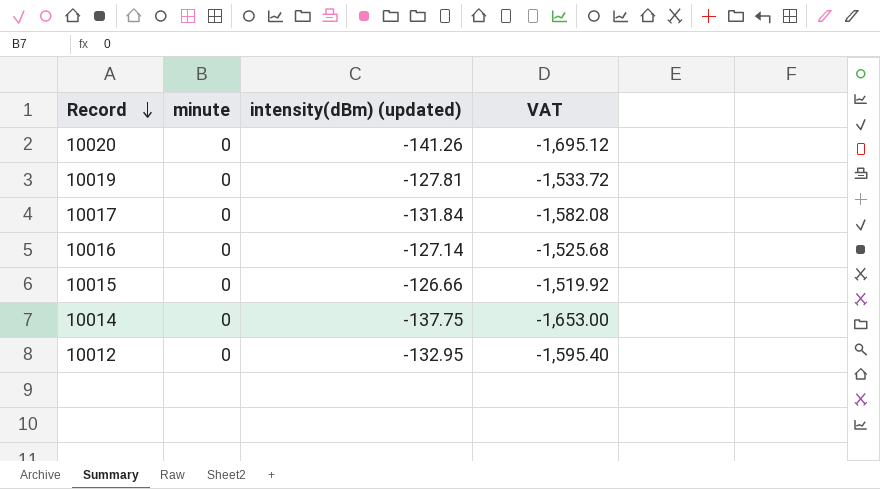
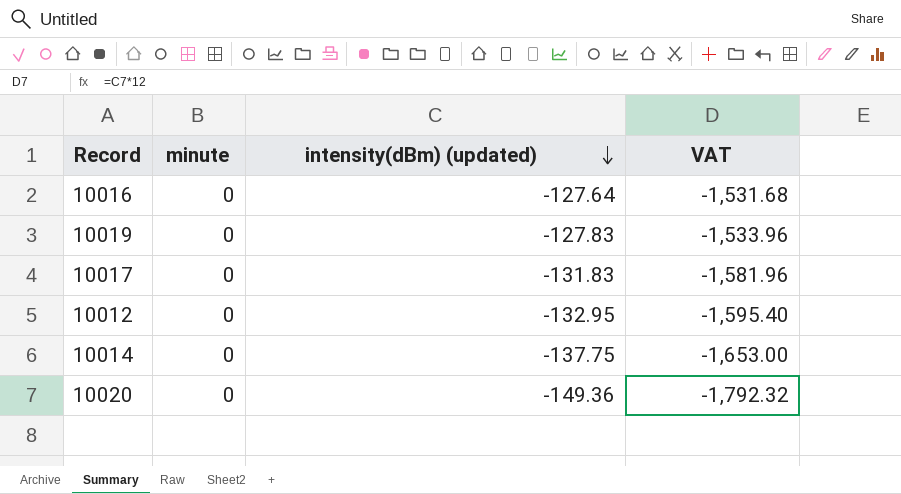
row order: Record descending -> intensity(dBm) (updated) descending
row 10015: 0 | -126.66 | -1,519.92 -> none
10016 | intensity(dBm) (updated): -127.14 -> -127.64
10016 | VAT: -1,525.68 -> -1,531.68
10019 | intensity(dBm) (updated): -127.81 -> -127.83
10019 | VAT: -1,533.72 -> -1,533.96
10017 | intensity(dBm) (updated): -131.84 -> -131.83
10017 | VAT: -1,582.08 -> -1,581.96
10020 | intensity(dBm) (updated): -141.26 -> -149.36
10020 | VAT: -1,695.12 -> -1,792.32

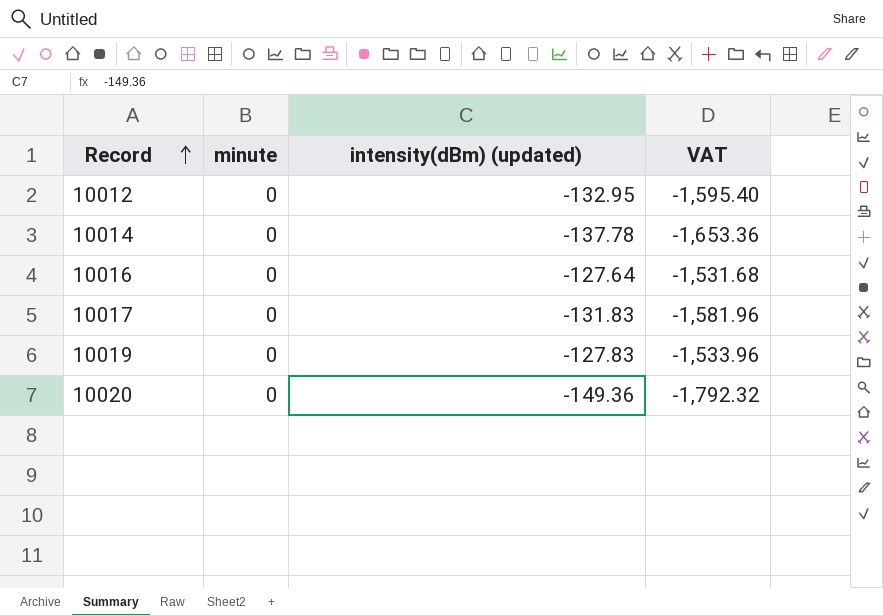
row order: intensity(dBm) (updated) descending -> Record ascending
10014 | intensity(dBm) (updated): -137.75 -> -137.78
10014 | VAT: -1,653.00 -> -1,653.36

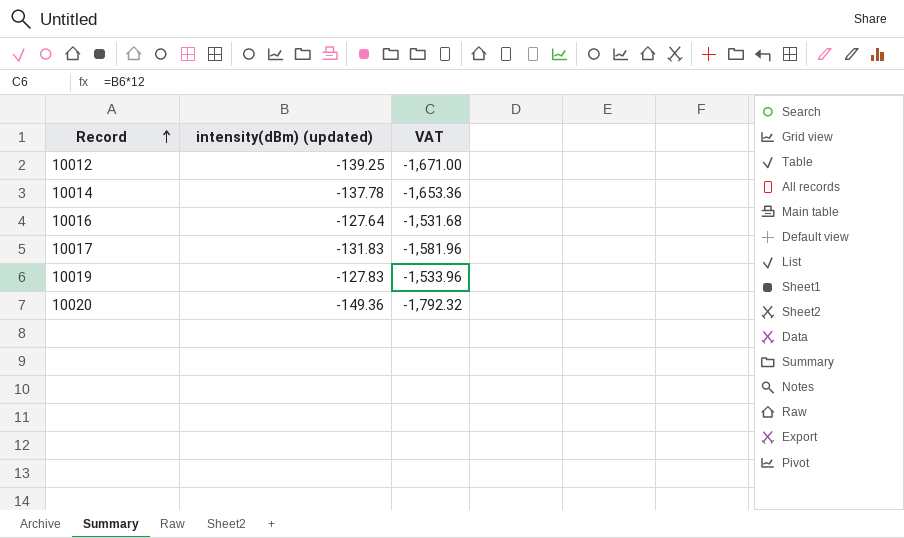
column minute | position: 2 -> none
10012 | intensity(dBm) (updated): -132.95 -> -139.25
10012 | VAT: -1,595.40 -> -1,671.00

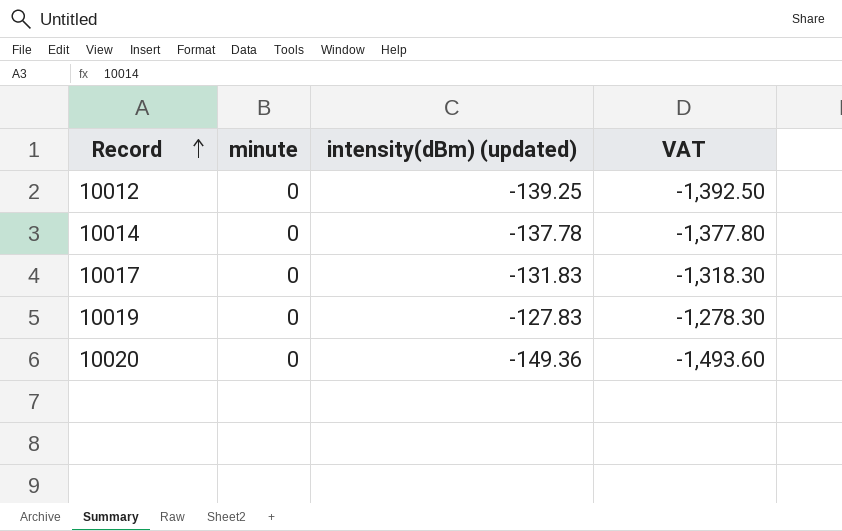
column minute | position: none -> 2
column VAT | formula: [intensity(dBm) (updated)] * 12 -> [intensity(dBm) (updated)] * 10
row 10016: -127.64 | -1,531.68 -> none

